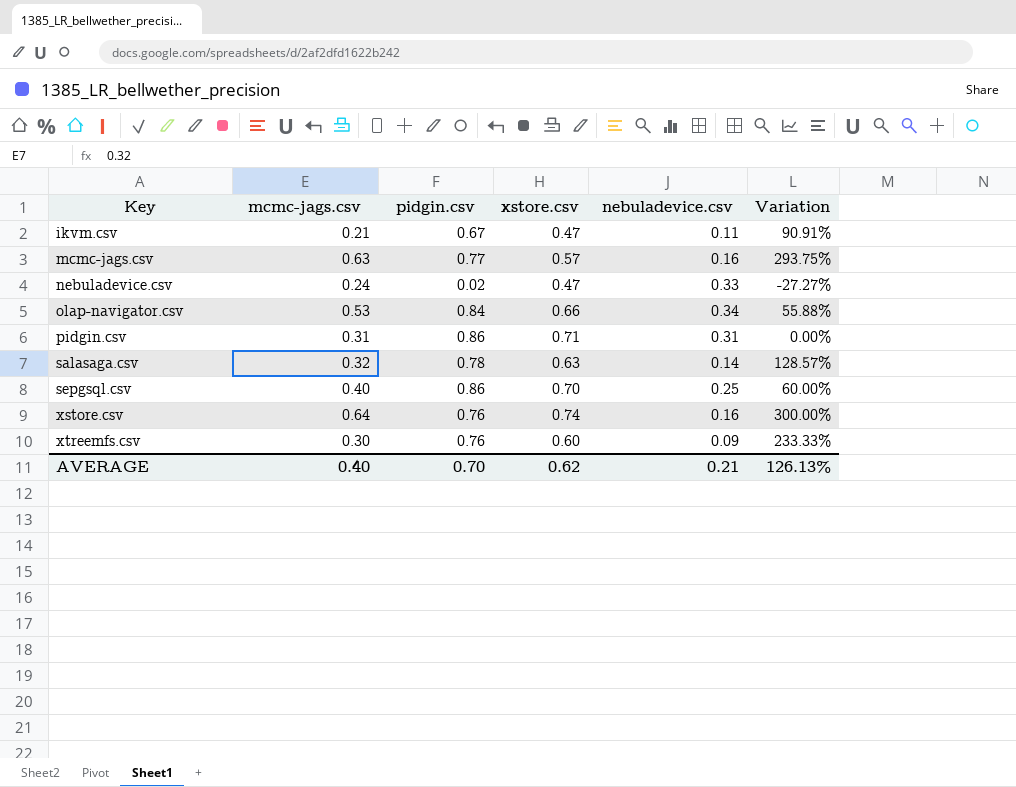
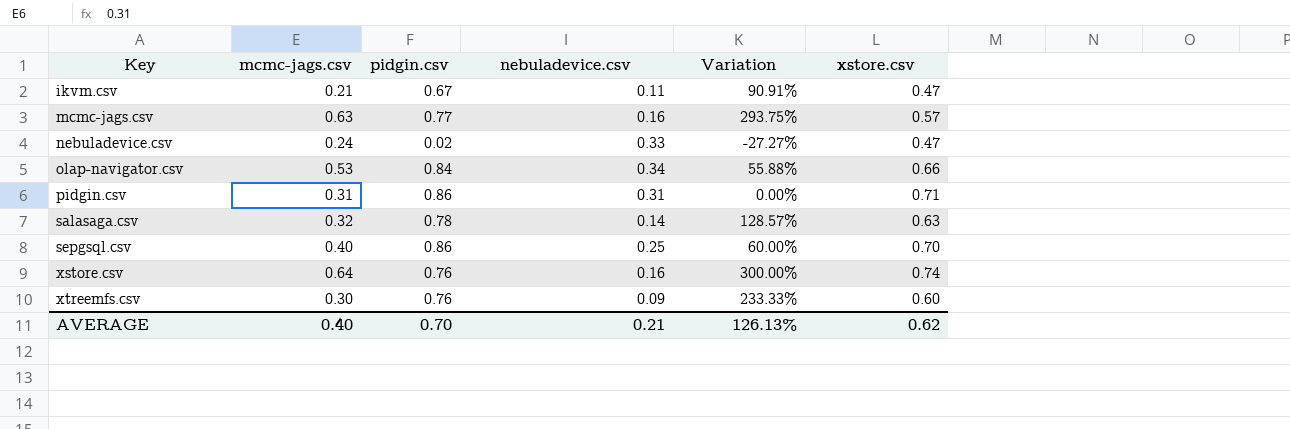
column xstore.csv | position: 4 -> 6

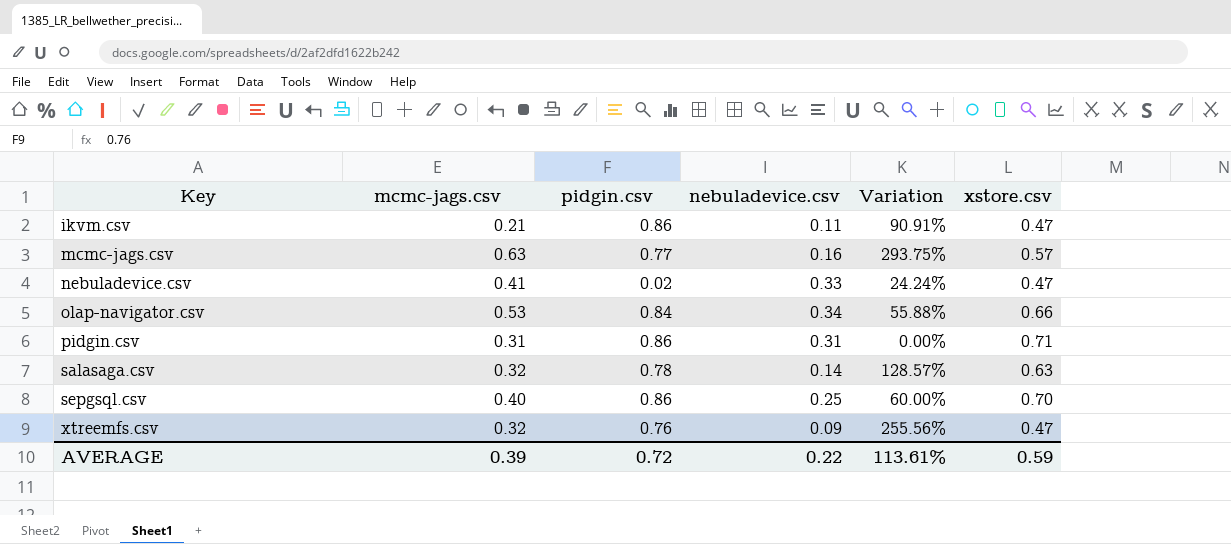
row xstore.csv: 0.64 | 0.76 | 0.16 | 300.00% | 0.74 -> none
ikvm.csv | pidgin.csv: 0.67 -> 0.86
nebuladevice.csv | mcmc-jags.csv: 0.24 -> 0.41
nebuladevice.csv | Variation: -27.27% -> 24.24%
xtreemfs.csv | mcmc-jags.csv: 0.30 -> 0.32
xtreemfs.csv | Variation: 233.33% -> 255.56%
xtreemfs.csv | xstore.csv: 0.60 -> 0.47
AVERAGE | mcmc-jags.csv: 0.40 -> 0.39
AVERAGE | pidgin.csv: 0.70 -> 0.72
AVERAGE | nebuladevice.csv: 0.21 -> 0.22
AVERAGE | Variation: 126.13% -> 113.61%
AVERAGE | xstore.csv: 0.62 -> 0.59

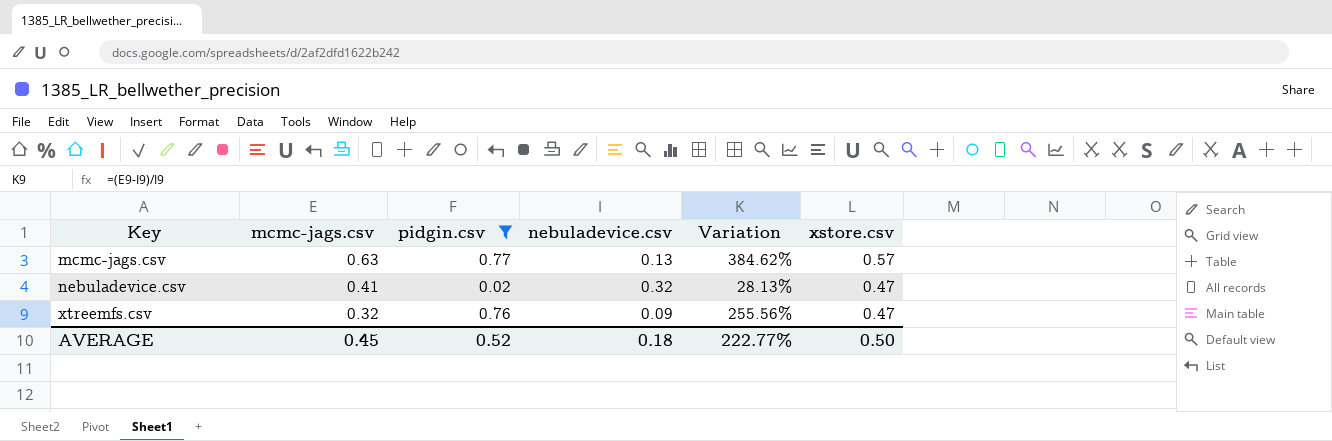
filter: none -> pidgin.csv <= 0.77
mcmc-jags.csv | nebuladevice.csv: 0.16 -> 0.13
mcmc-jags.csv | Variation: 293.75% -> 384.62%
nebuladevice.csv | nebuladevice.csv: 0.33 -> 0.32
nebuladevice.csv | Variation: 24.24% -> 28.13%
AVERAGE | mcmc-jags.csv: 0.39 -> 0.45
AVERAGE | pidgin.csv: 0.72 -> 0.52
AVERAGE | nebuladevice.csv: 0.22 -> 0.18
AVERAGE | Variation: 113.61% -> 222.77%
AVERAGE | xstore.csv: 0.59 -> 0.50

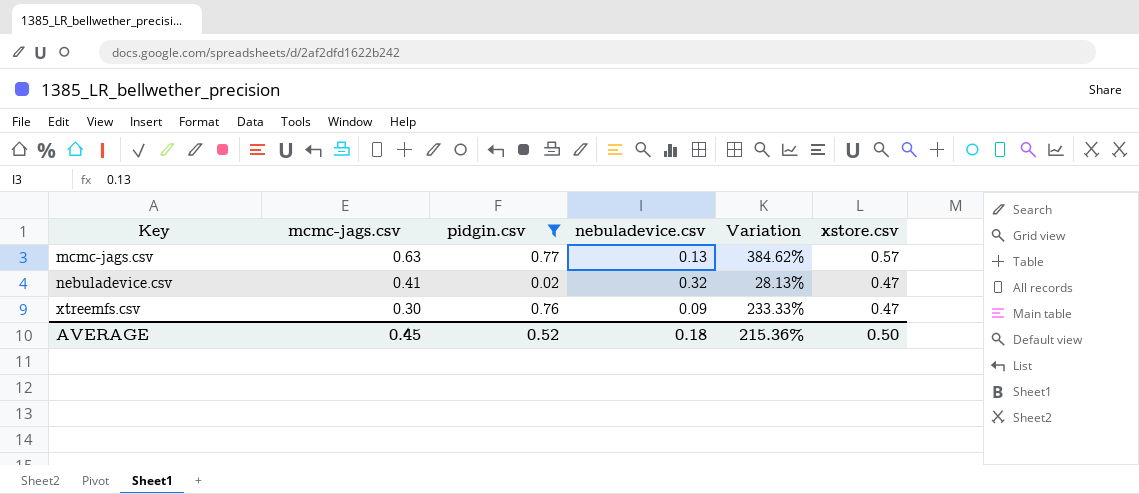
xtreemfs.csv | mcmc-jags.csv: 0.32 -> 0.30
xtreemfs.csv | Variation: 255.56% -> 233.33%
AVERAGE | Variation: 222.77% -> 215.36%

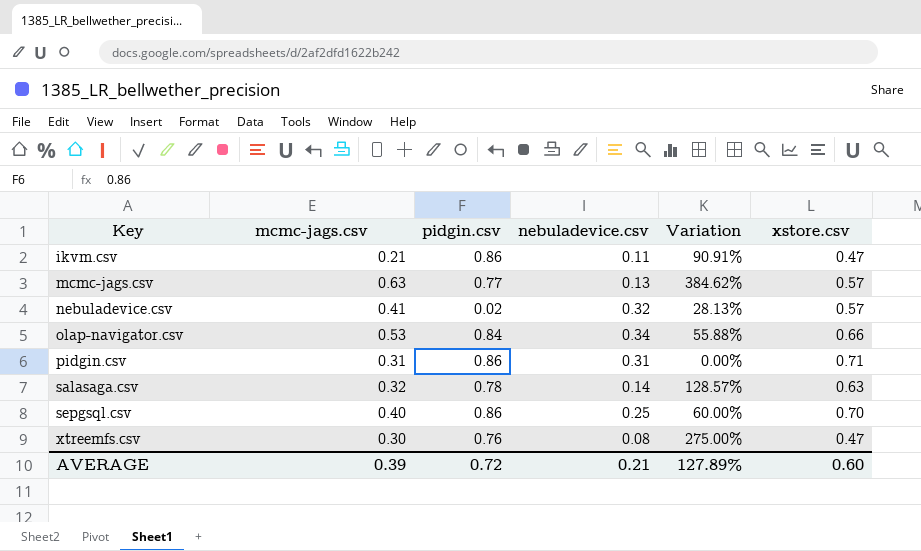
filter: pidgin.csv <= 0.77 -> none
nebuladevice.csv | xstore.csv: 0.47 -> 0.57
xtreemfs.csv | nebuladevice.csv: 0.09 -> 0.08
xtreemfs.csv | Variation: 233.33% -> 275.00%
AVERAGE | mcmc-jags.csv: 0.45 -> 0.39
AVERAGE | pidgin.csv: 0.52 -> 0.72
AVERAGE | nebuladevice.csv: 0.18 -> 0.21
AVERAGE | Variation: 215.36% -> 127.89%
AVERAGE | xstore.csv: 0.50 -> 0.60

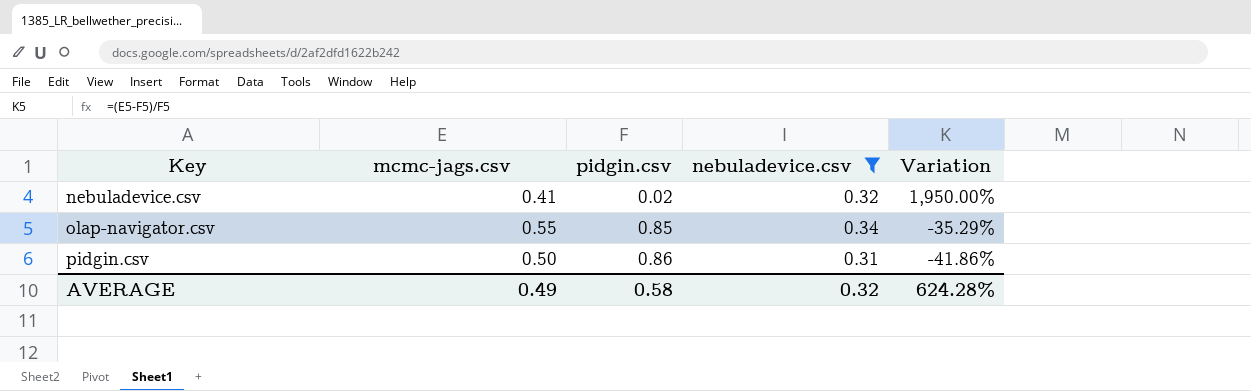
filter: none -> nebuladevice.csv >= 0.31
column xstore.csv | position: 6 -> none
column Variation | formula: ([mcmc-jags.csv] - [nebuladevice.csv]) / [nebuladevice.csv] -> ([mcmc-jags.csv] - [pidgin.csv]) / [pidgin.csv]
olap-navigator.csv | mcmc-jags.csv: 0.53 -> 0.55
olap-navigator.csv | pidgin.csv: 0.84 -> 0.85
pidgin.csv | mcmc-jags.csv: 0.31 -> 0.50
AVERAGE | mcmc-jags.csv: 0.39 -> 0.49
AVERAGE | pidgin.csv: 0.72 -> 0.58
AVERAGE | nebuladevice.csv: 0.21 -> 0.32
AVERAGE | Variation: 127.89% -> 624.28%

